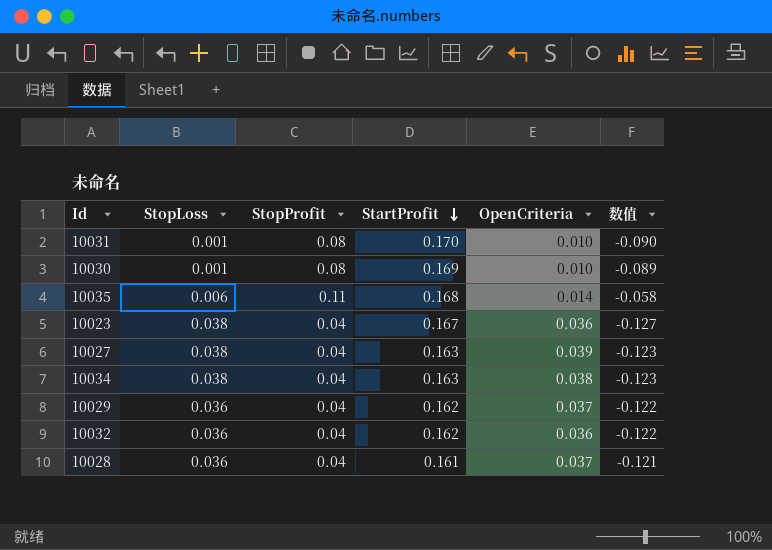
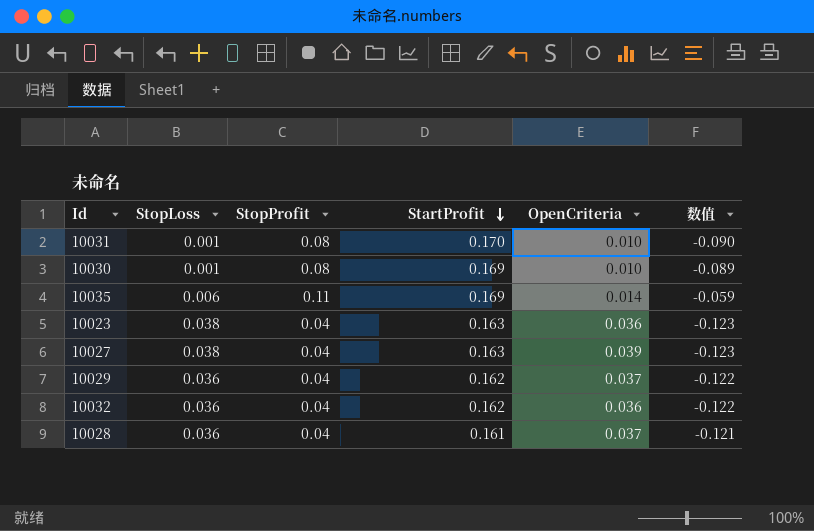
row 10034: 0.038 | 0.04 | 0.163 | 0.038 | -0.123 -> none
10035 | StartProfit: 0.168 -> 0.169
10035 | 数值: -0.058 -> -0.059
10023 | StartProfit: 0.167 -> 0.163
10023 | 数值: -0.127 -> -0.123

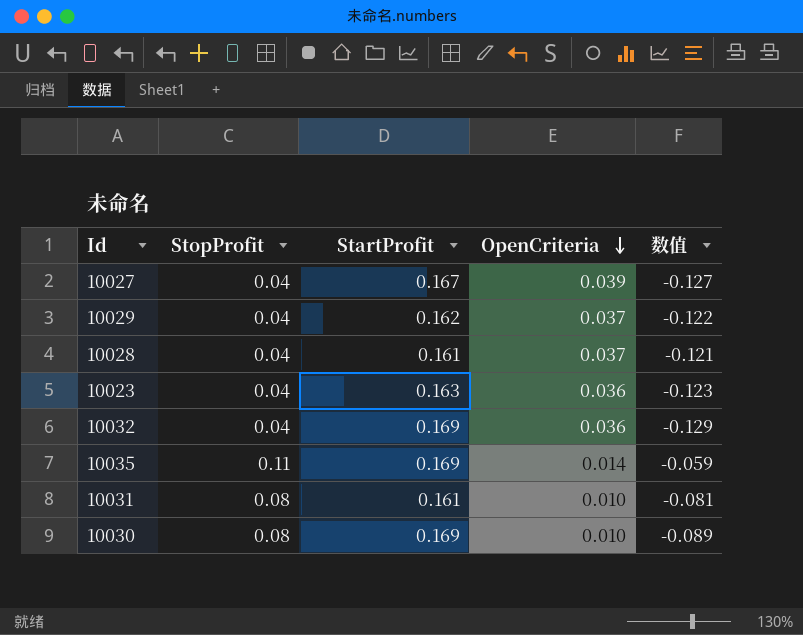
row order: StartProfit descending -> OpenCriteria descending
column StopLoss | position: 2 -> none
10027 | StartProfit: 0.163 -> 0.167
10027 | 数值: -0.123 -> -0.127
10032 | StartProfit: 0.162 -> 0.169
10032 | 数值: -0.122 -> -0.129
10031 | StartProfit: 0.170 -> 0.161
10031 | 数值: -0.090 -> -0.081

